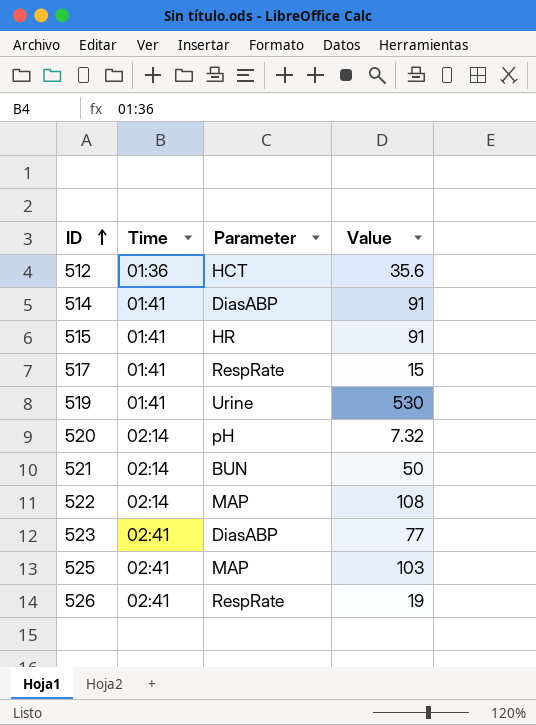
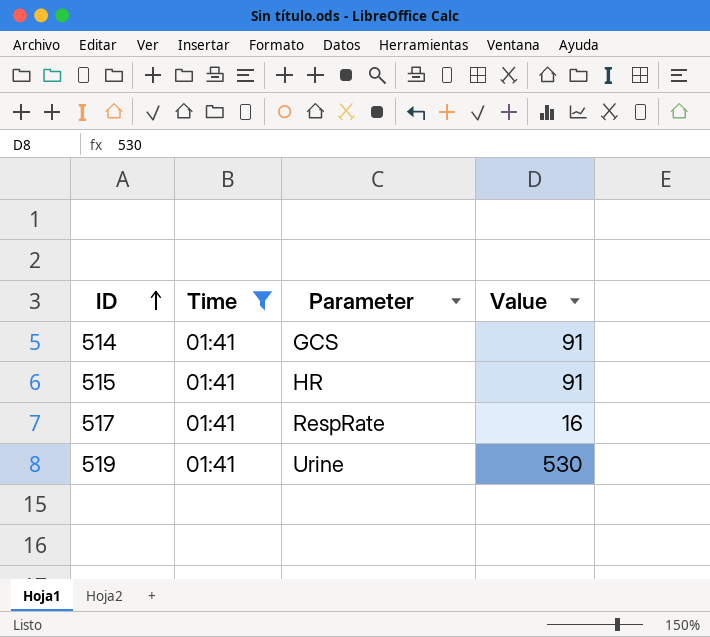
filter: none -> Time = 01:41
514 | Parameter: DiasABP -> GCS
517 | Value: 15 -> 16

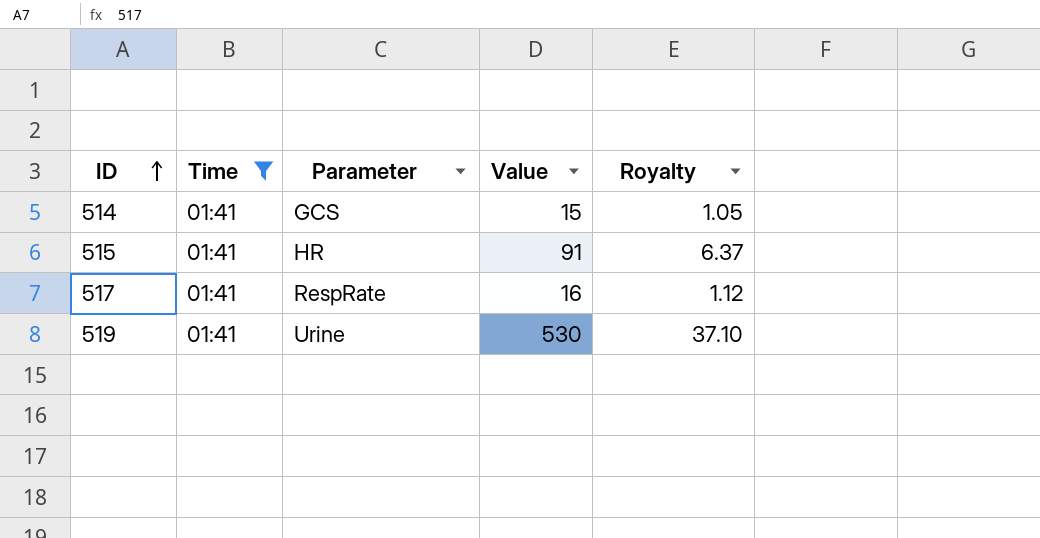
column Royalty | formula: none -> [Value] * 0.07
514 | Value: 91 -> 15

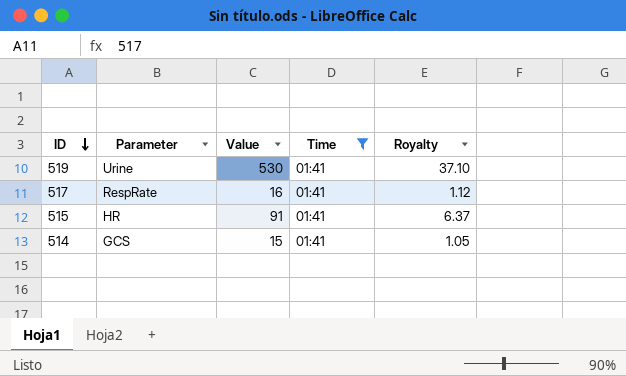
row order: ID ascending -> ID descending
column Time | position: 2 -> 4

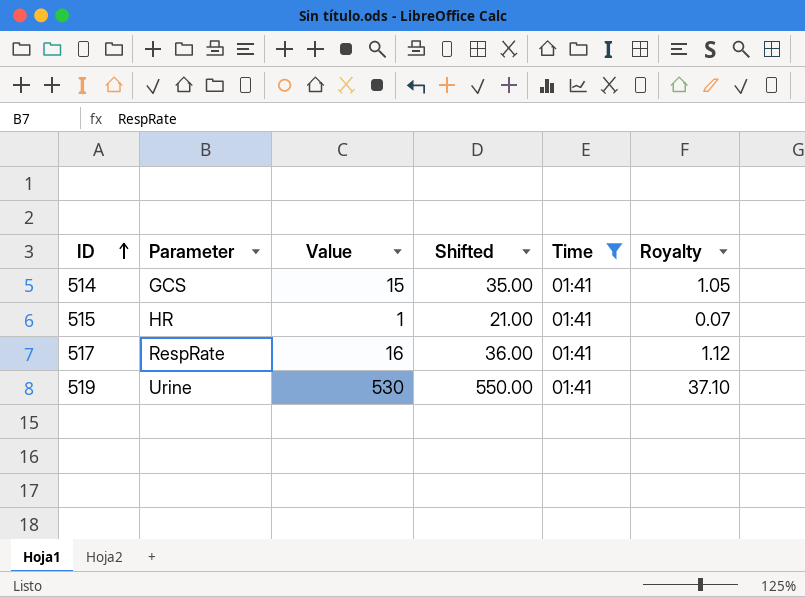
row order: ID descending -> ID ascending
column Shifted | formula: none -> [Value] + 20
515 | Value: 91 -> 1
515 | Royalty: 6.37 -> 0.07

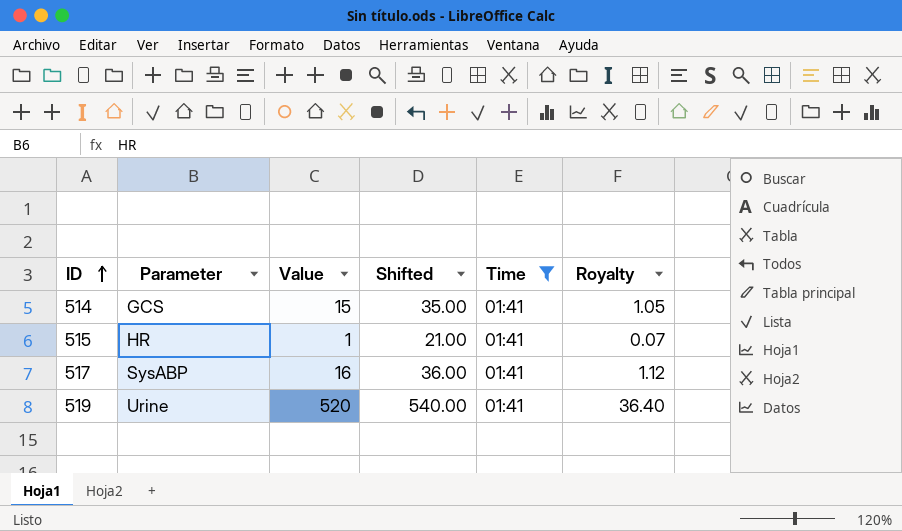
517 | Parameter: RespRate -> SysABP
519 | Value: 530 -> 520
519 | Shifted: 550.00 -> 540.00
519 | Royalty: 37.10 -> 36.40

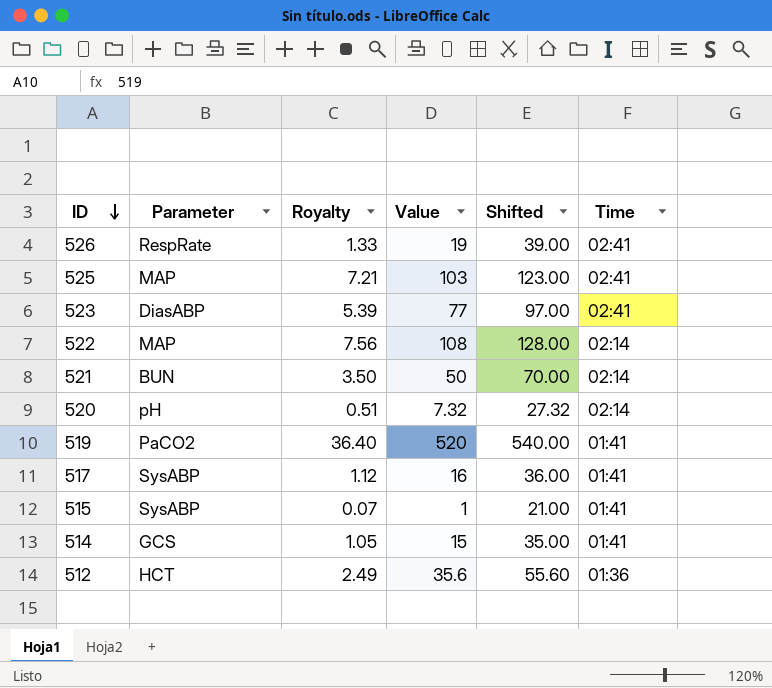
filter: Time = 01:41 -> none
row order: ID ascending -> ID descending
column Royalty | position: 6 -> 3
519 | Parameter: Urine -> PaCO2
515 | Parameter: HR -> SysABP

